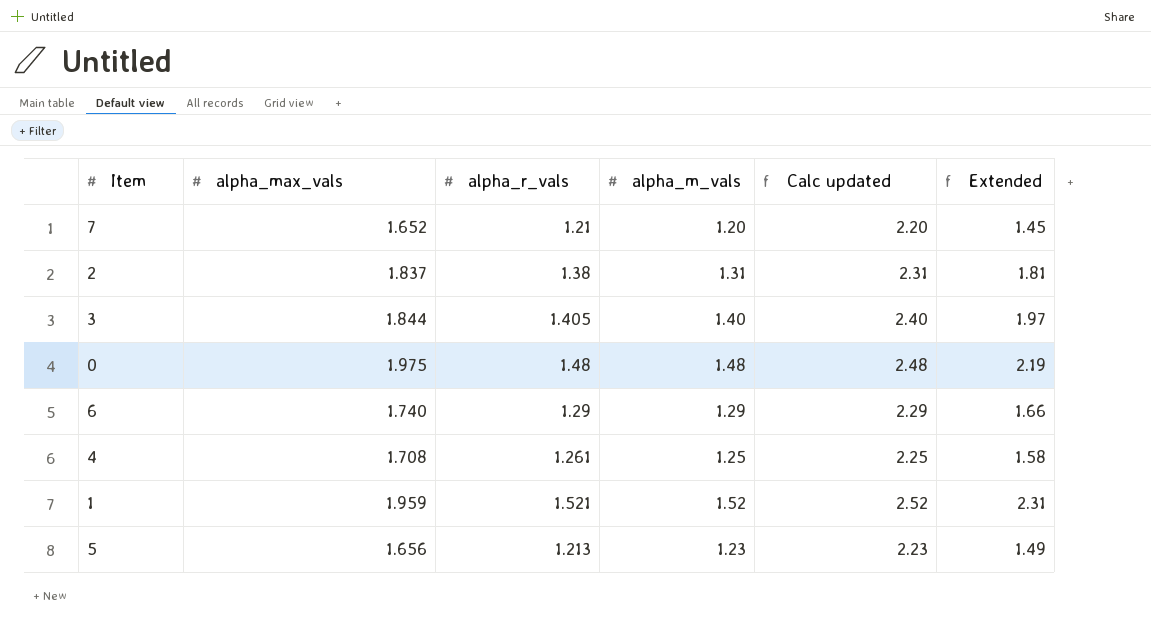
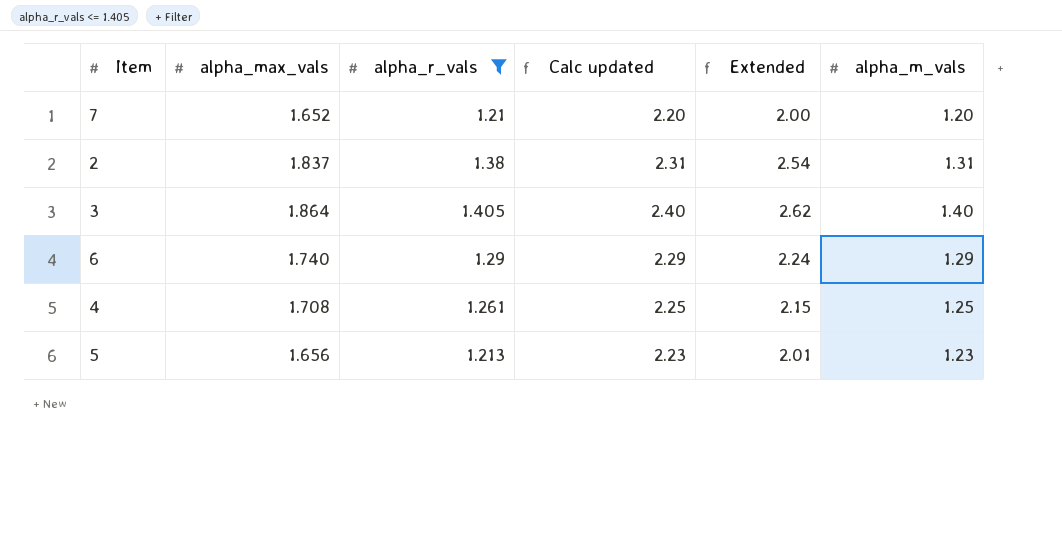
filter: none -> alpha_r_vals <= 1.405
column Extended | formula: [alpha_r_vals] * [alpha_m_vals] -> [alpha_max_vals] * [alpha_r_vals]
column alpha_m_vals | position: 4 -> 6
3 | alpha_max_vals: 1.844 -> 1.864

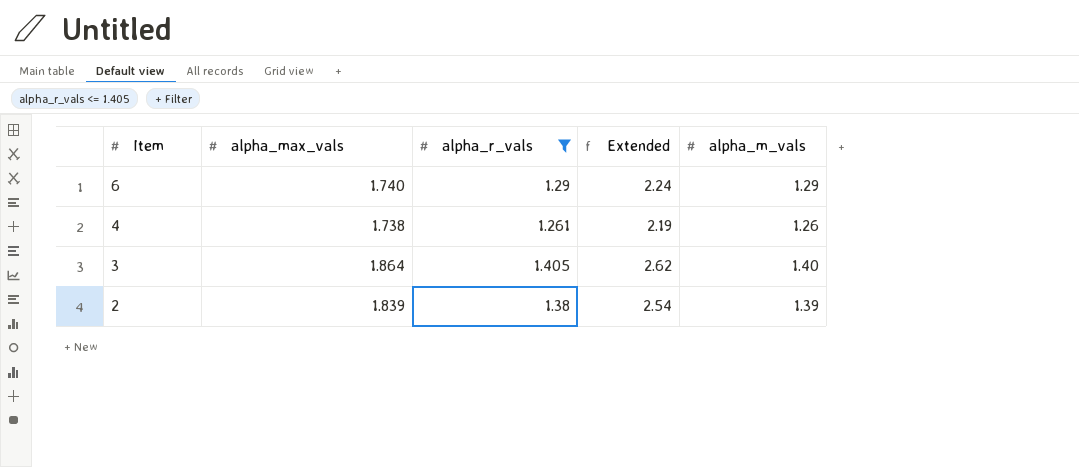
row order: none -> Item descending
column Calc updated | formula: [alpha_m_vals] + 1 -> none
row 7: 1.652 | 1.21 | 2.20 | 2.00 | 1.20 -> none
row 5: 1.656 | 1.213 | 2.23 | 2.01 | 1.23 -> none
4 | alpha_max_vals: 1.708 -> 1.738
4 | Extended: 2.15 -> 2.19
4 | alpha_m_vals: 1.25 -> 1.26
2 | alpha_max_vals: 1.837 -> 1.839
2 | alpha_m_vals: 1.31 -> 1.39

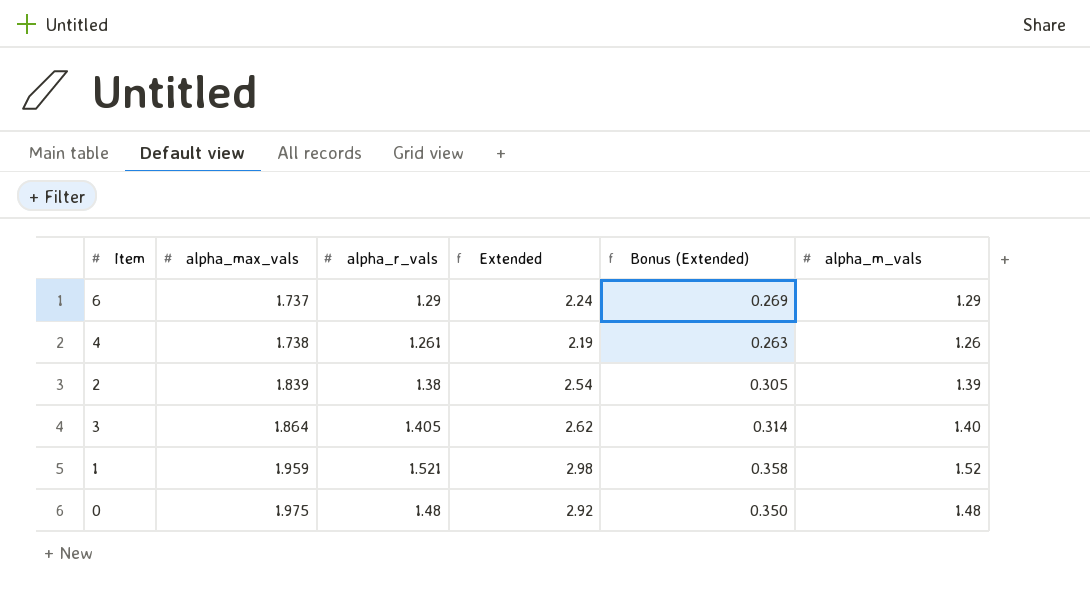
filter: alpha_r_vals <= 1.405 -> none
row order: Item descending -> alpha_max_vals ascending
column Bonus (Extended) | formula: none -> [Extended] * 0.12
6 | alpha_max_vals: 1.740 -> 1.737

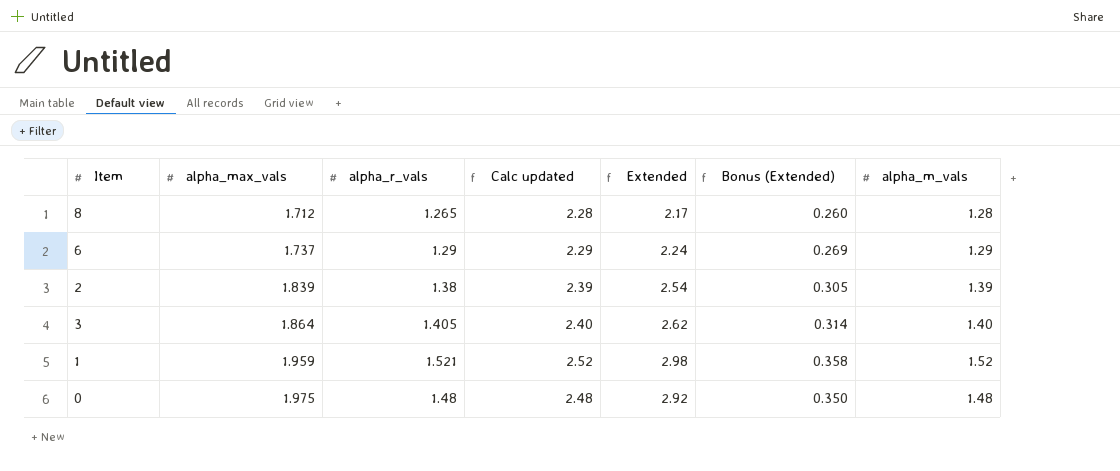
column Calc updated | formula: none -> [alpha_m_vals] + 1
row 4: 1.738 | 1.261 | 2.19 | 0.263 | 1.26 -> none
row 8: none -> 1.712 | 1.265 | 2.28 | 2.17 | 0.260 | 1.28

